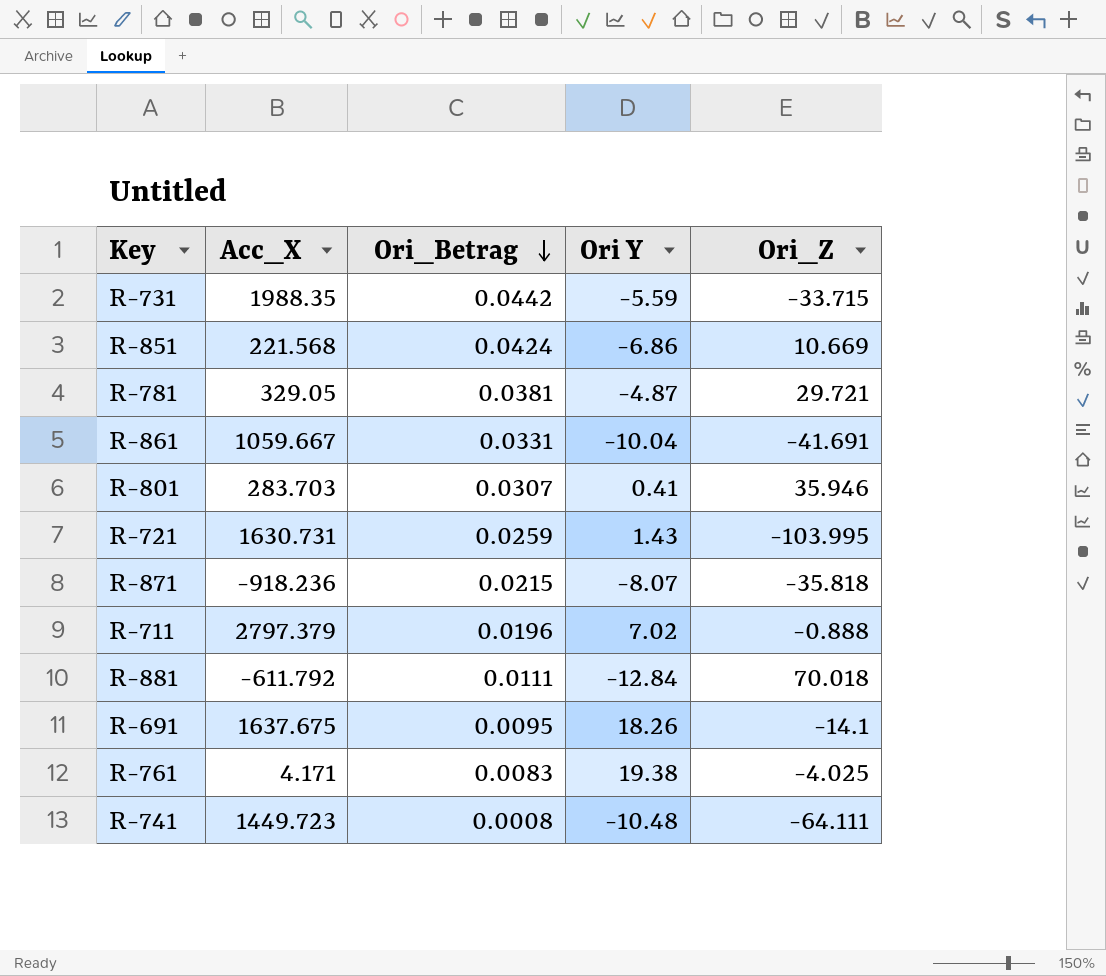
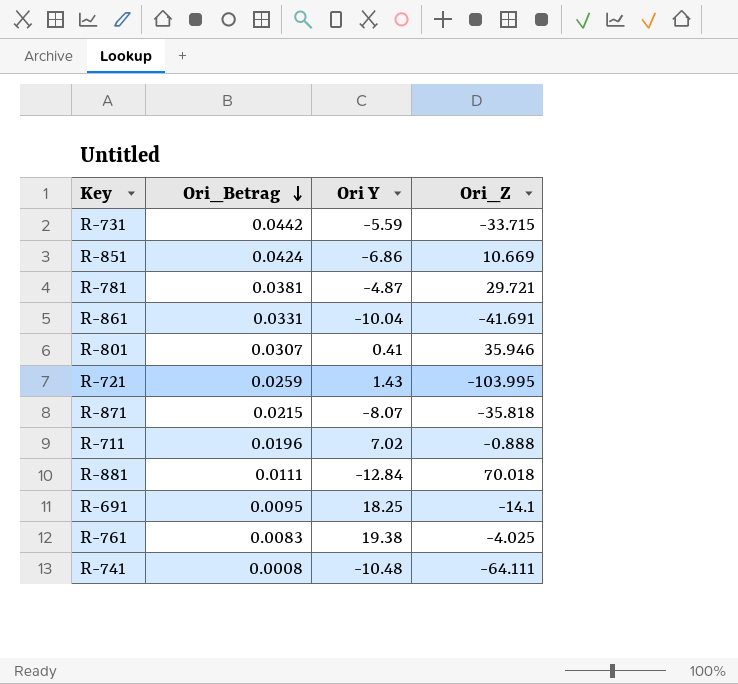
column Acc_X | position: 2 -> none
R-691 | Ori Y: 18.26 -> 18.25

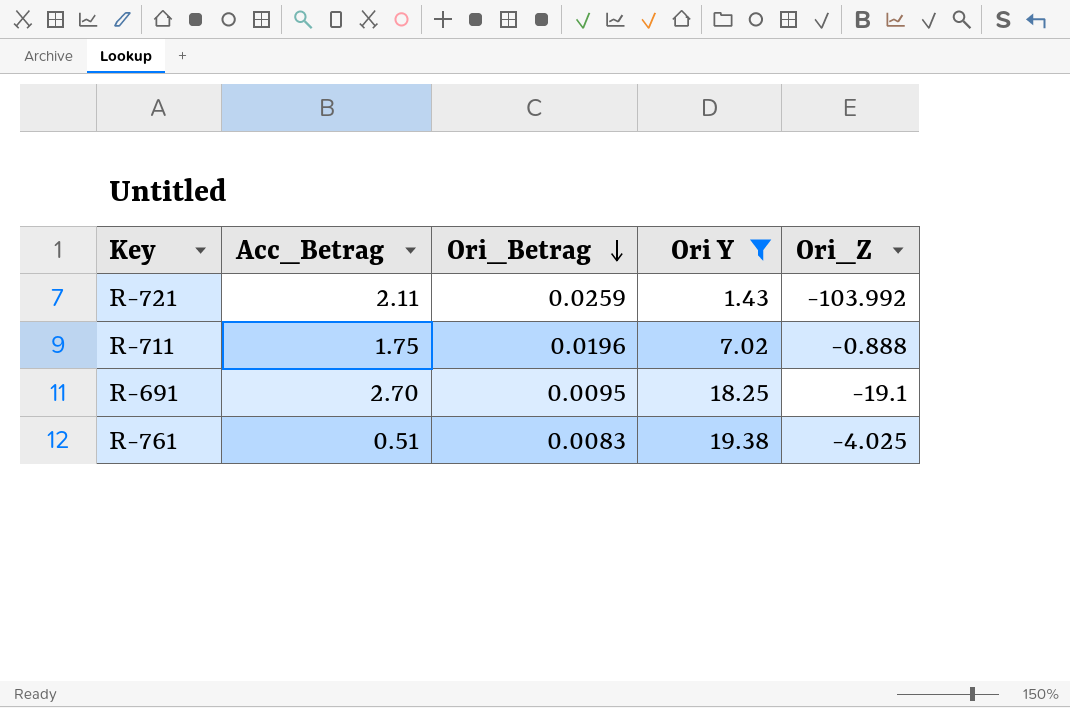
filter: none -> Ori Y >= 1.43
column Acc_Betrag | position: none -> 2
R-721 | Ori_Z: -103.995 -> -103.992
R-691 | Ori_Z: -14.1 -> -19.1

